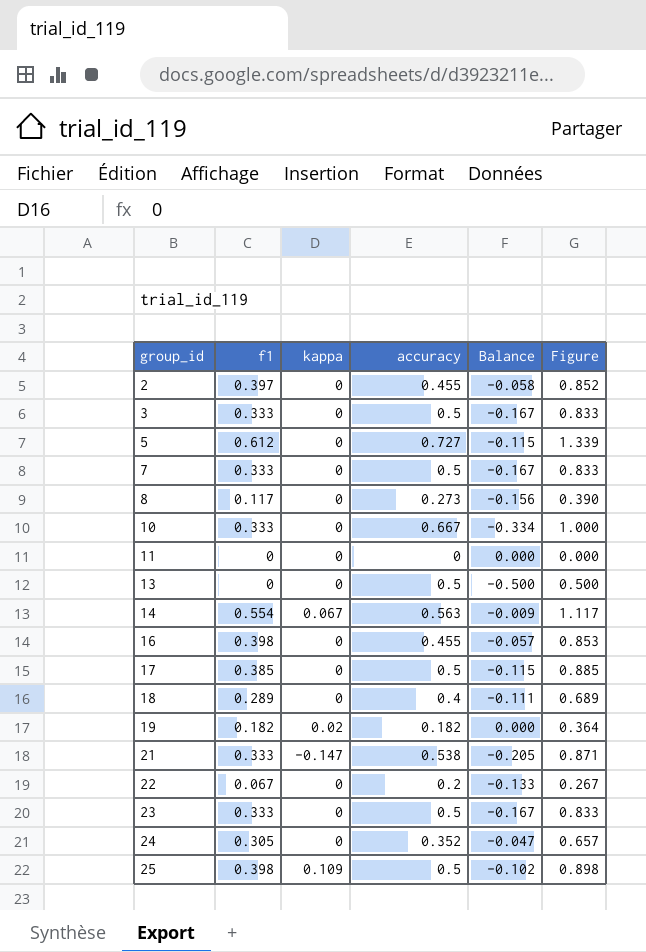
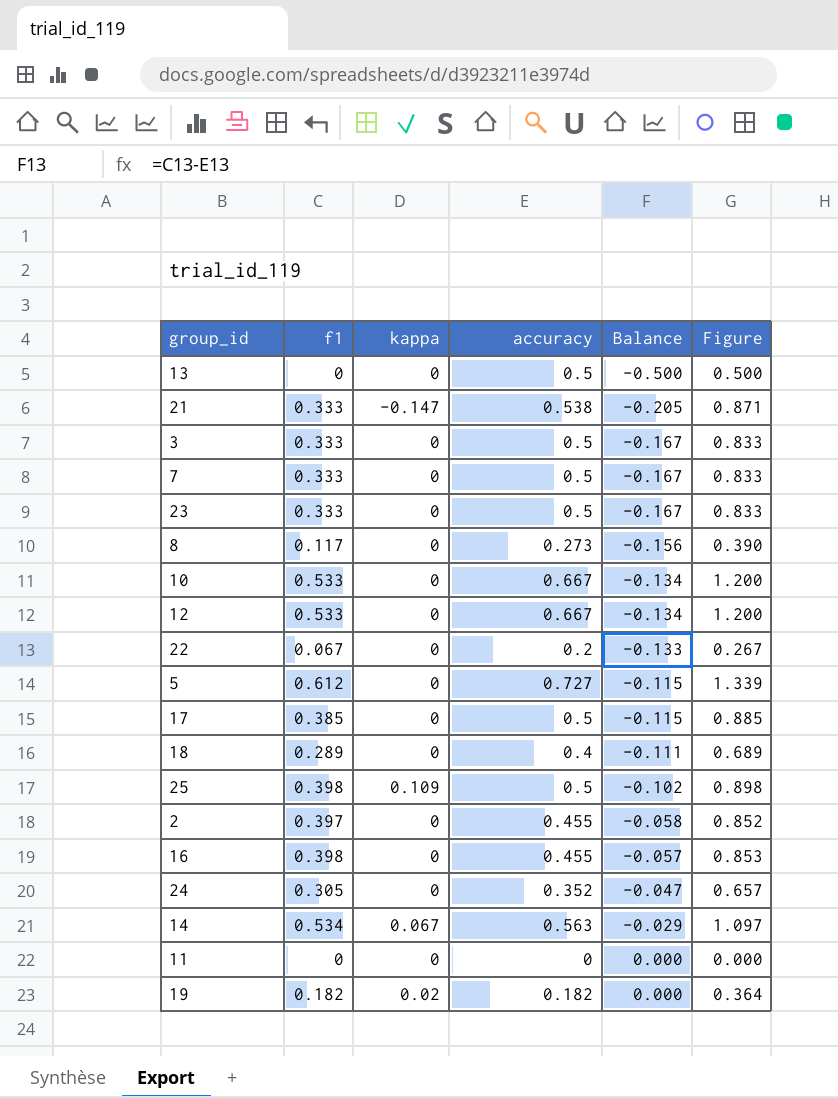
row order: group_id ascending -> Balance ascending
10 | f1: 0.333 -> 0.533
10 | Balance: -0.334 -> -0.134
10 | Figure: 1.000 -> 1.200
row 12: none -> 0.533 | 0 | 0.667 | -0.134 | 1.200
14 | f1: 0.554 -> 0.534
14 | Balance: -0.009 -> -0.029
14 | Figure: 1.117 -> 1.097

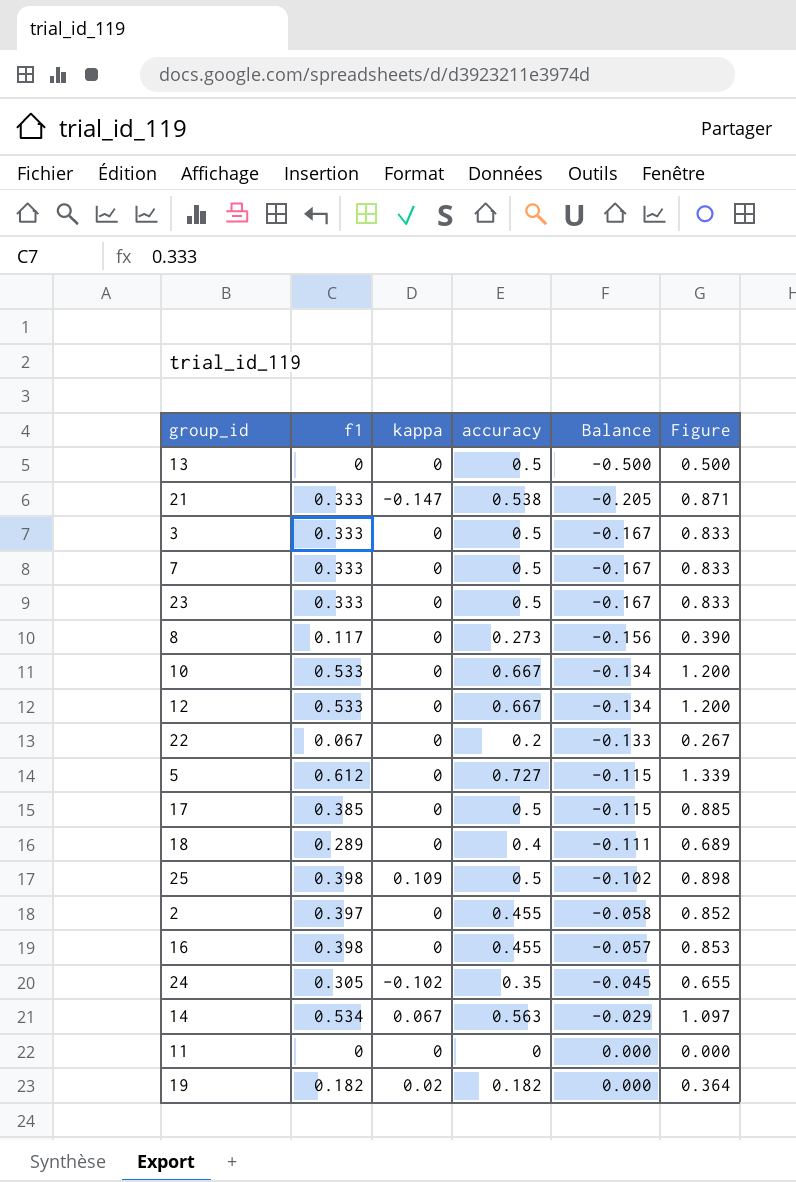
24 | kappa: 0 -> -0.102
24 | accuracy: 0.352 -> 0.35
24 | Balance: -0.047 -> -0.045
24 | Figure: 0.657 -> 0.655

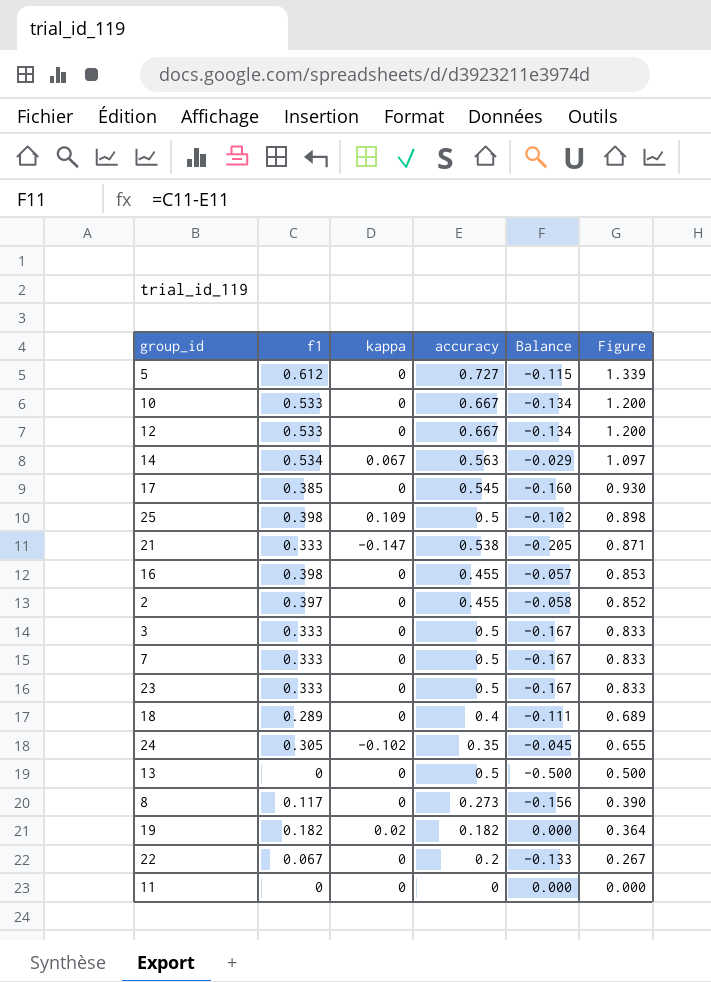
row order: Balance ascending -> Figure descending
17 | accuracy: 0.5 -> 0.545
17 | Balance: -0.115 -> -0.160
17 | Figure: 0.885 -> 0.930

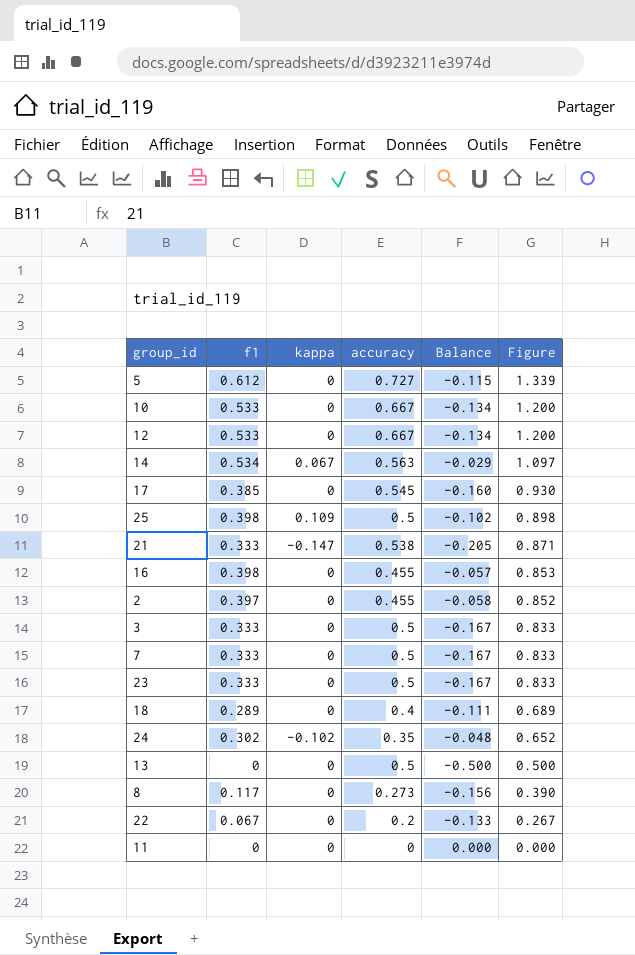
row 19: 0.182 | 0.02 | 0.182 | 0.000 | 0.364 -> none
24 | f1: 0.305 -> 0.302
24 | Balance: -0.045 -> -0.048
24 | Figure: 0.655 -> 0.652

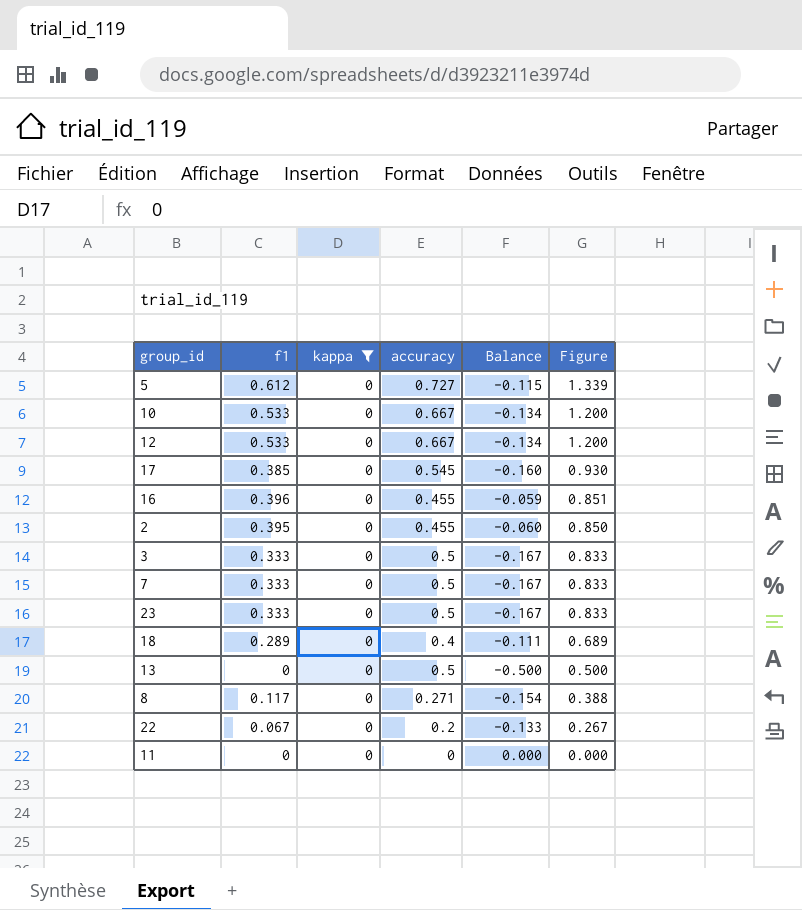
filter: none -> kappa = 0
16 | f1: 0.398 -> 0.396
16 | Balance: -0.057 -> -0.059
16 | Figure: 0.853 -> 0.851
2 | f1: 0.397 -> 0.395
2 | Balance: -0.058 -> -0.060
2 | Figure: 0.852 -> 0.850
8 | accuracy: 0.273 -> 0.271
8 | Balance: -0.156 -> -0.154
8 | Figure: 0.390 -> 0.388

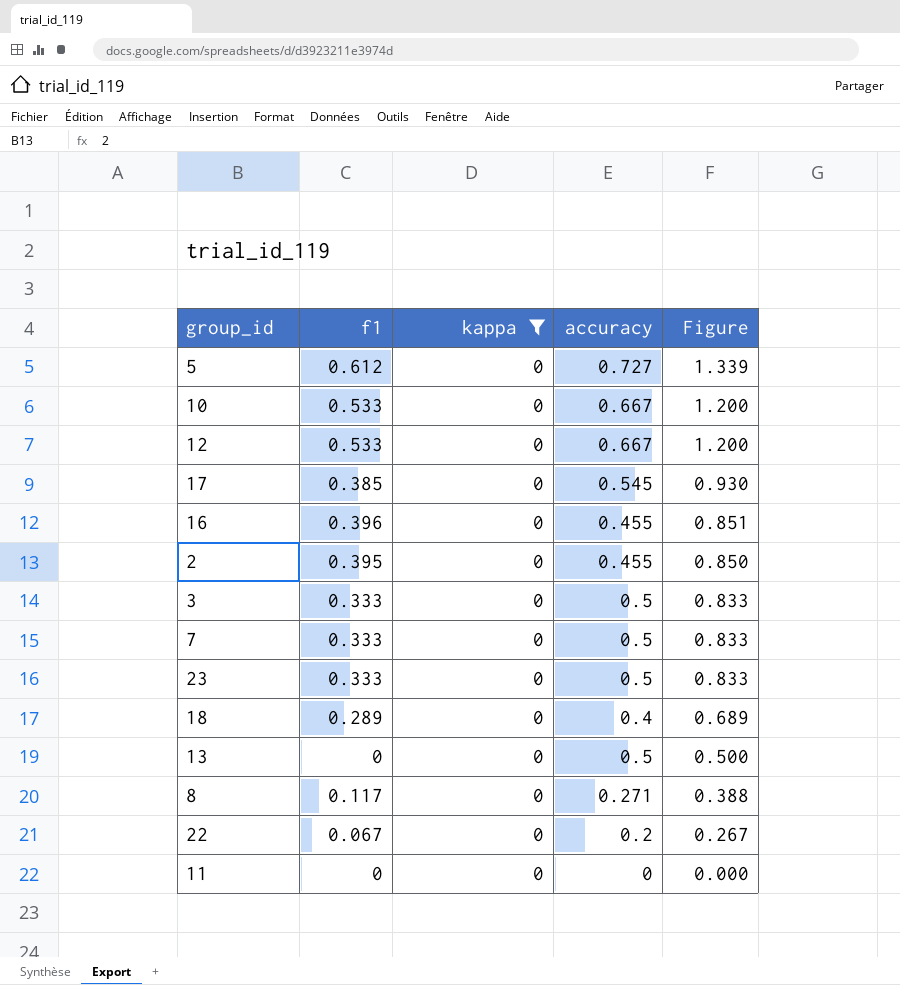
column Balance | formula: [f1] - [accuracy] -> none

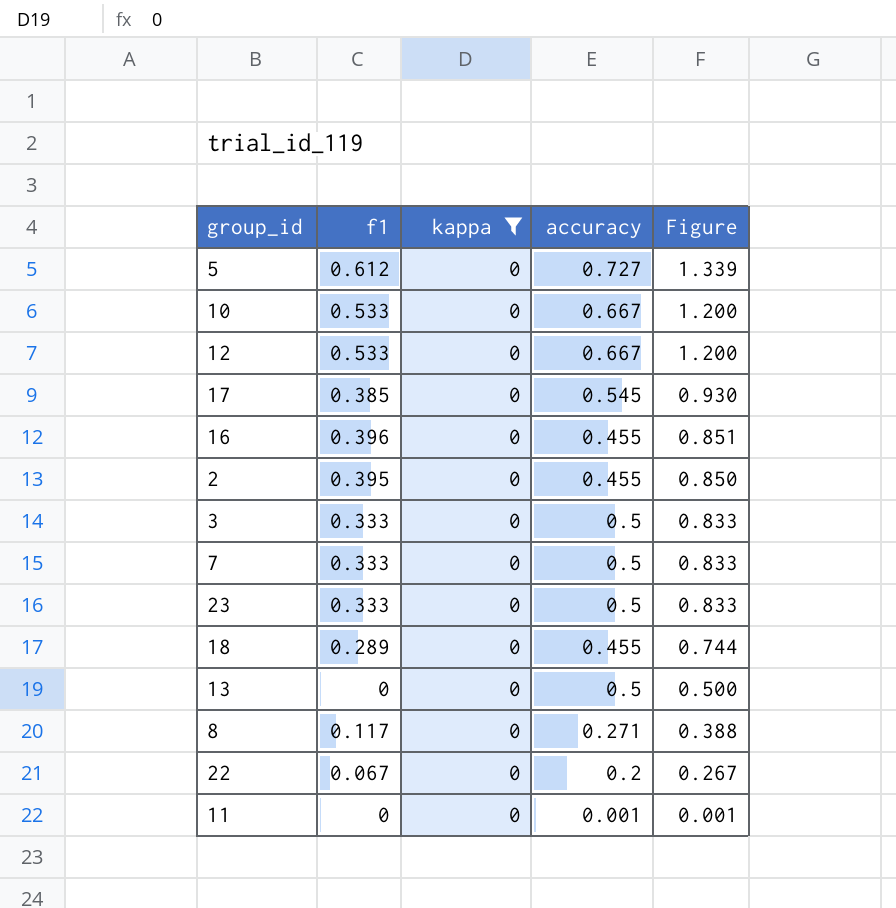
18 | accuracy: 0.4 -> 0.455
18 | Figure: 0.689 -> 0.744
11 | accuracy: 0 -> 0.001
11 | Figure: 0.000 -> 0.001

